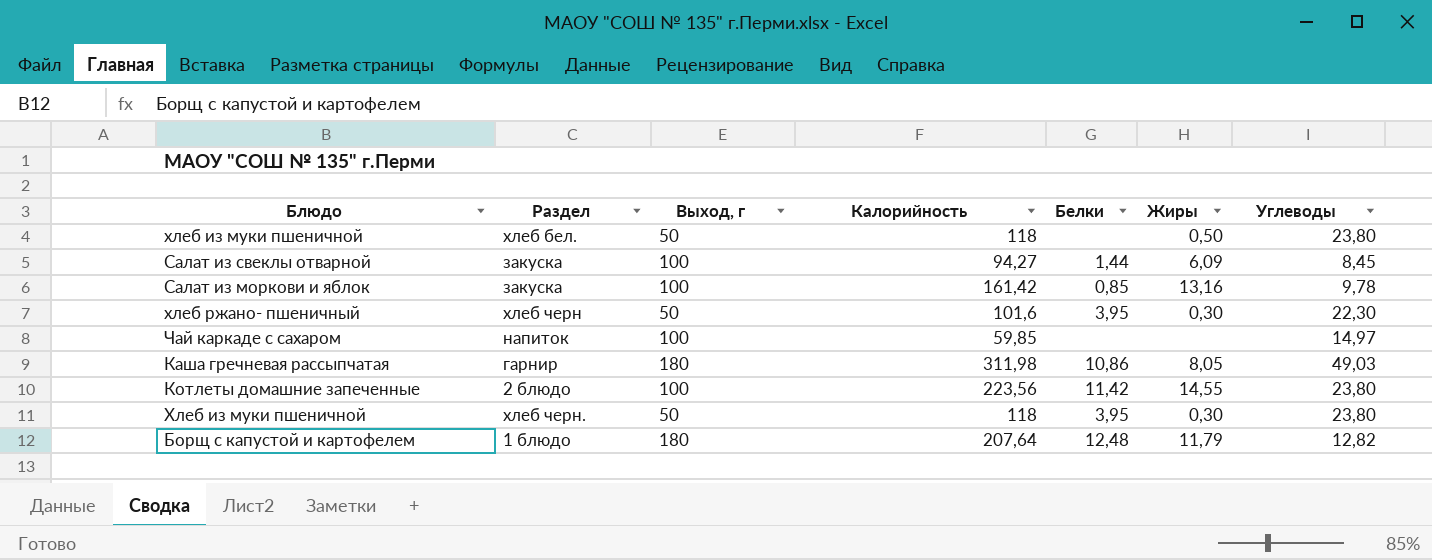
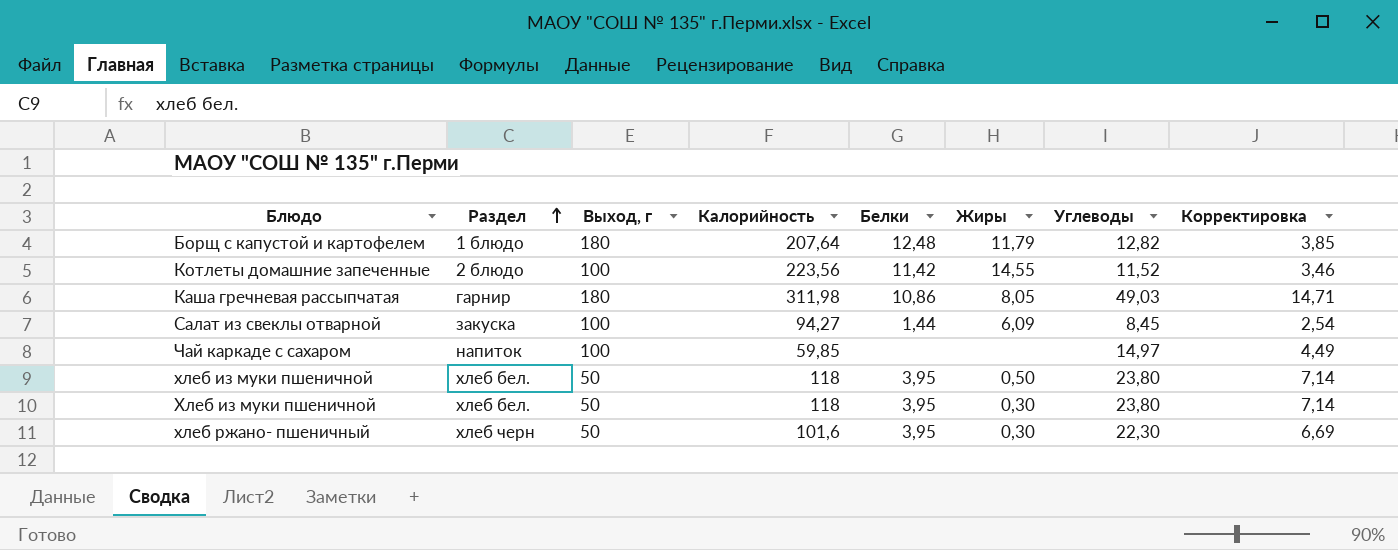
row order: none -> Раздел ascending
column Корректировка | formula: none -> [Углеводы] * 0,3
row Салат из моркови и яблок: закуска | 100 | 161,42 | 0,85 | 13,16 | 9,78 -> none
Котлеты домашние запеченные | Углеводы: 23,80 -> 11,52
хлеб из муки пшеничной | Белки: none -> 3,95
Хлеб из муки пшеничной | Раздел: хлеб черн. -> хлеб бел.

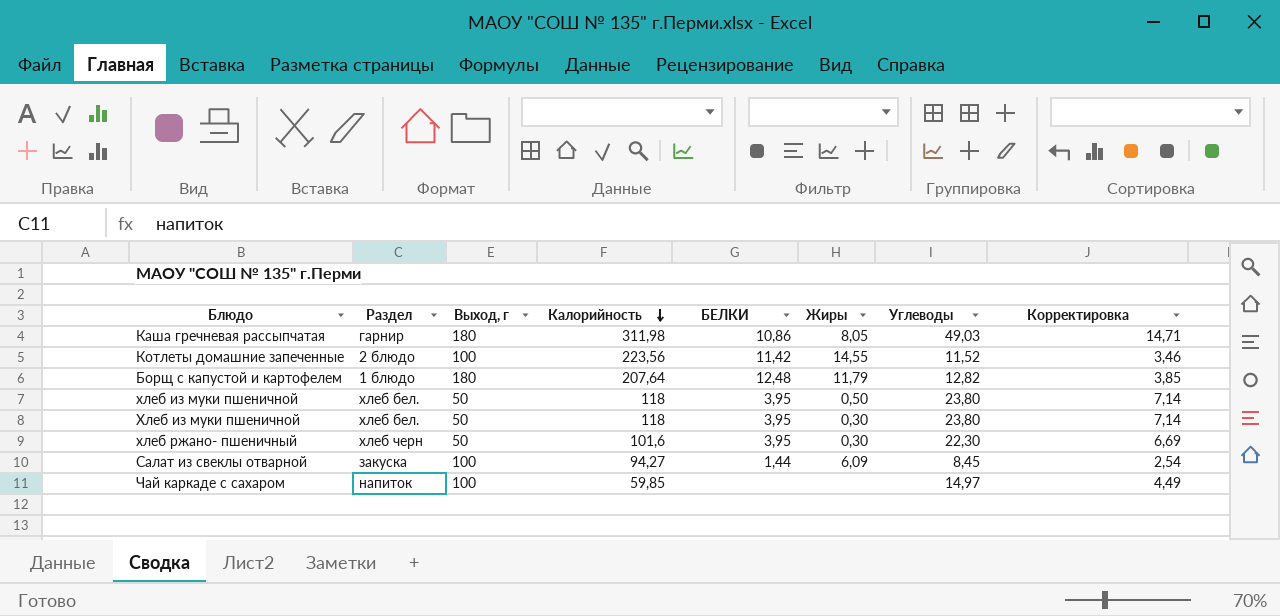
row order: Раздел ascending -> Калорийность descending
column name: Белки -> БЕЛКИ

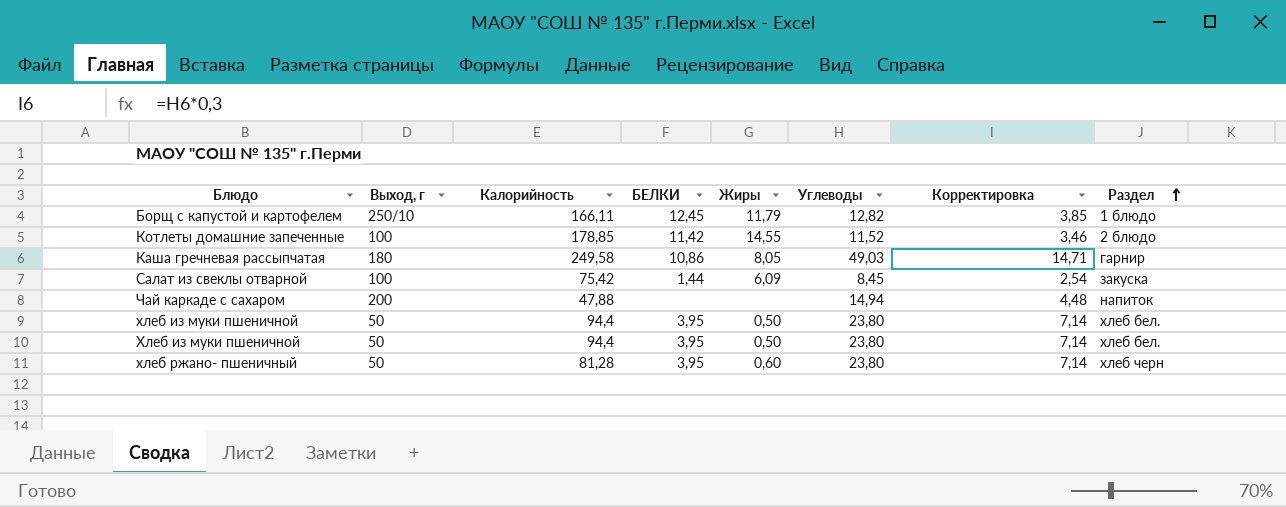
row order: Калорийность descending -> Раздел ascending
column Раздел | position: 2 -> 8
Борщ с капустой и картофелем | Выход, г: 180 -> 250/10
Борщ с капустой и картофелем | Калорийность: 207,64 -> 166,11
Борщ с капустой и картофелем | БЕЛКИ: 12,48 -> 12,45
Котлеты домашние запеченные | Калорийность: 223,56 -> 178,85
Каша гречневая рассыпчатая | Калорийность: 311,98 -> 249,58
Салат из свеклы отварной | Калорийность: 94,27 -> 75,42
Чай каркаде с сахаром | Выход, г: 100 -> 200
Чай каркаде с сахаром | Калорийность: 59,85 -> 47,88
Чай каркаде с сахаром | Углеводы: 14,97 -> 14,94
Чай каркаде с сахаром | Корректировка: 4,49 -> 4,48
хлеб из муки пшеничной | Калорийность: 118 -> 94,4
Хлеб из муки пшеничной | Калорийность: 118 -> 94,4
Хлеб из муки пшеничной | Жиры: 0,30 -> 0,50
хлеб ржано- пшеничный | Калорийность: 101,6 -> 81,28
хлеб ржано- пшеничный | Жиры: 0,30 -> 0,60
хлеб ржано- пшеничный | Углеводы: 22,30 -> 23,80
хлеб ржано- пшеничный | Корректировка: 6,69 -> 7,14

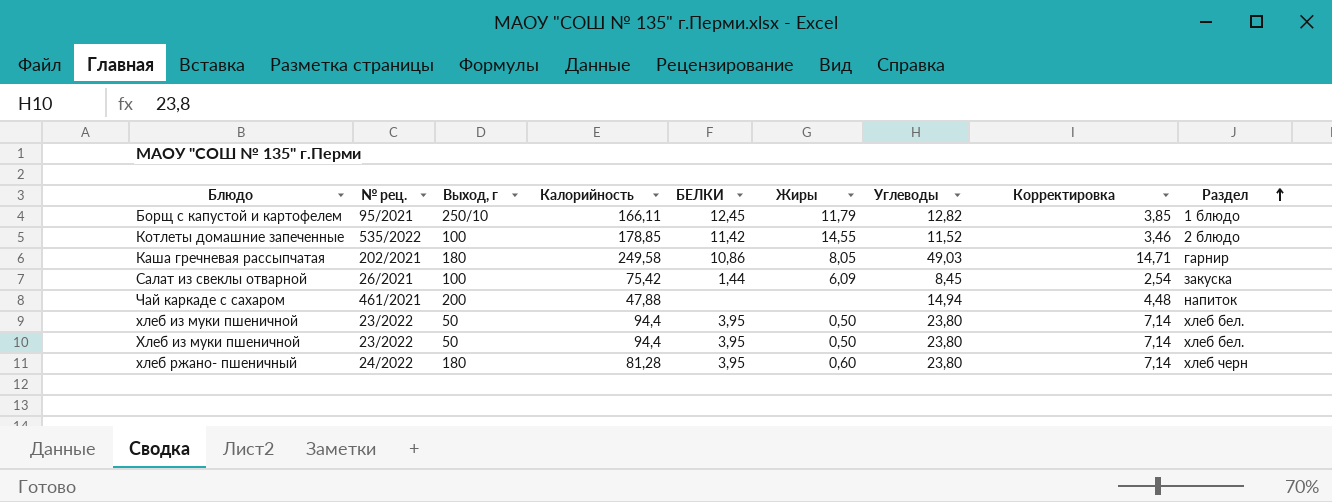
column № рец. | position: none -> 2
хлеб ржано- пшеничный | Выход, г: 50 -> 180

